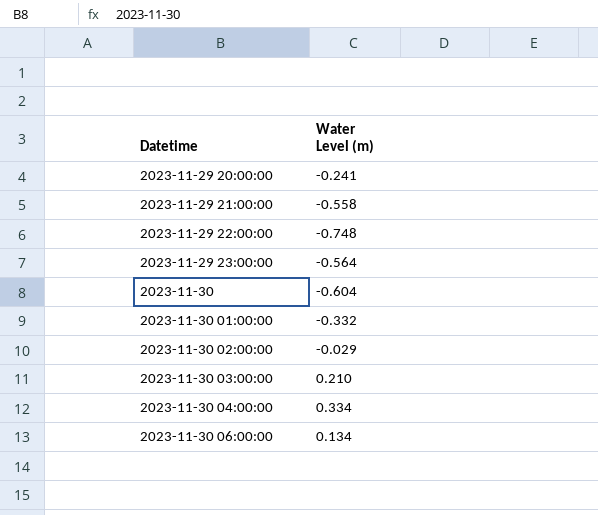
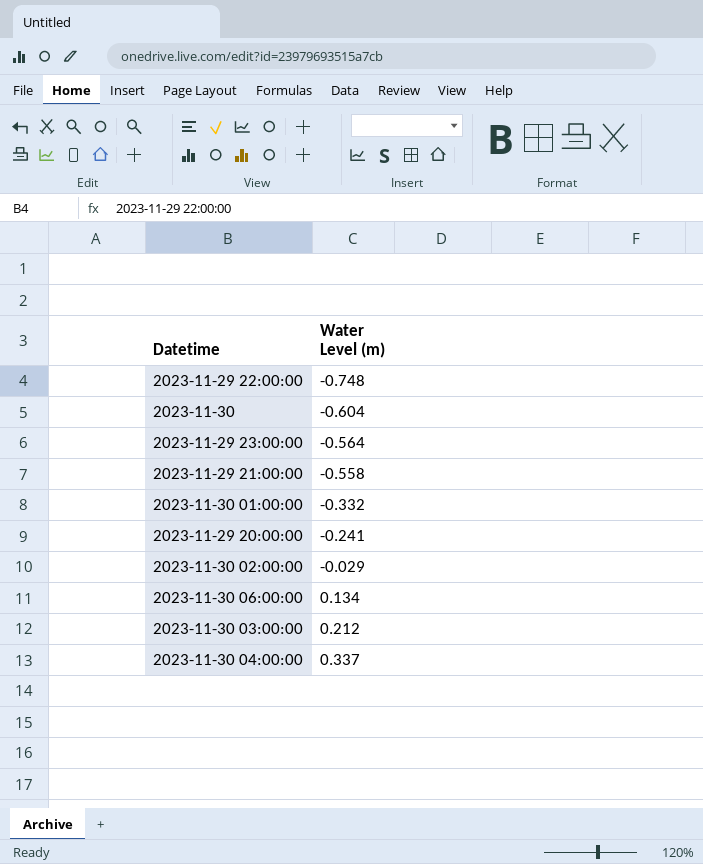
row order: Datetime ascending -> Water Level (m) ascending
2023-11-30 03:00:00 | Water Level (m): 0.210 -> 0.212
2023-11-30 04:00:00 | Water Level (m): 0.334 -> 0.337

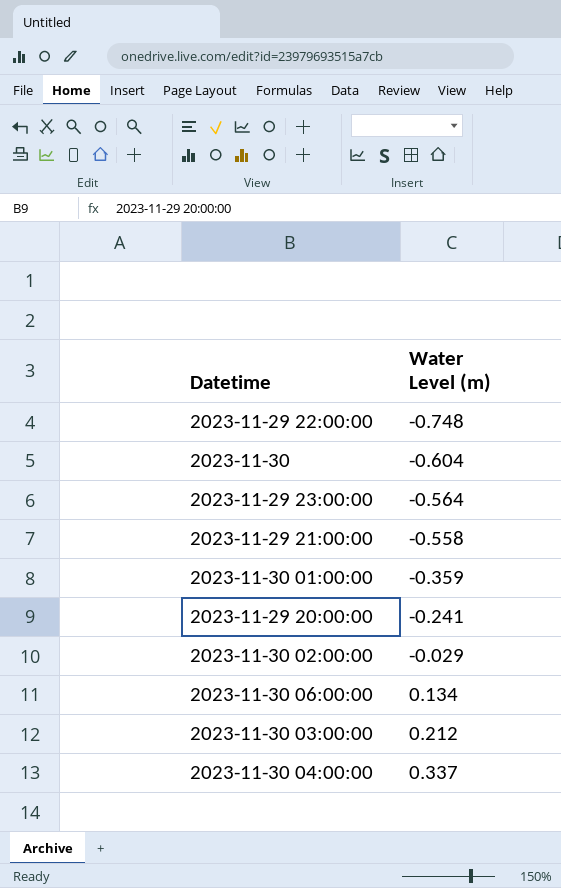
2023-11-30 01:00:00 | Water Level (m): -0.332 -> -0.359

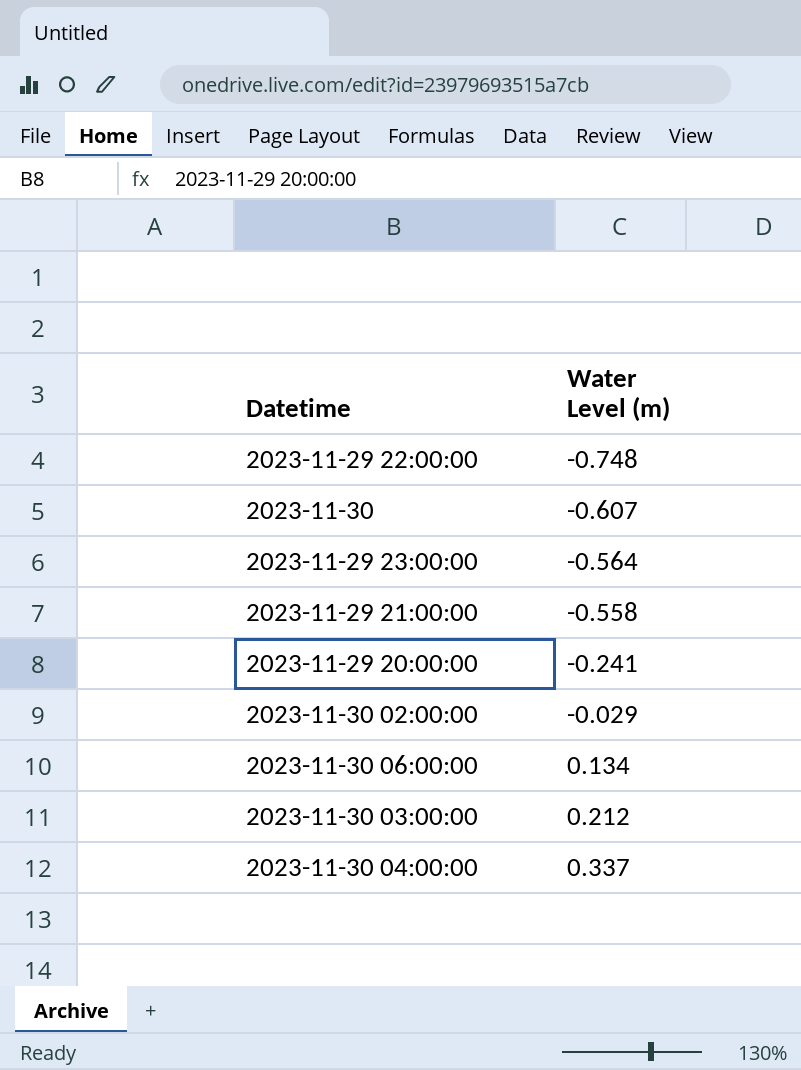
row 2023-11-30 01:00:00: -0.359 -> none
2023-11-30 | Water Level (m): -0.604 -> -0.607

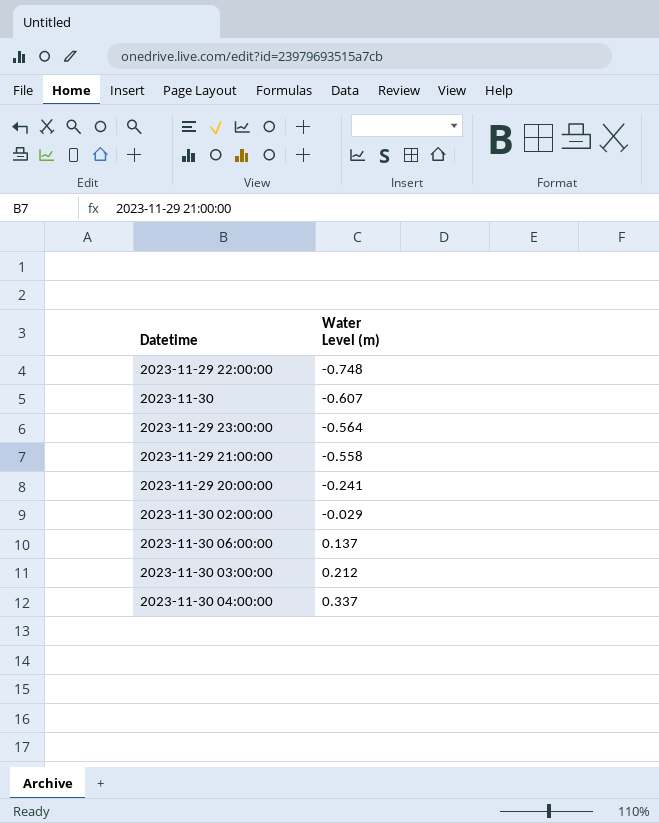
2023-11-30 06:00:00 | Water Level (m): 0.134 -> 0.137

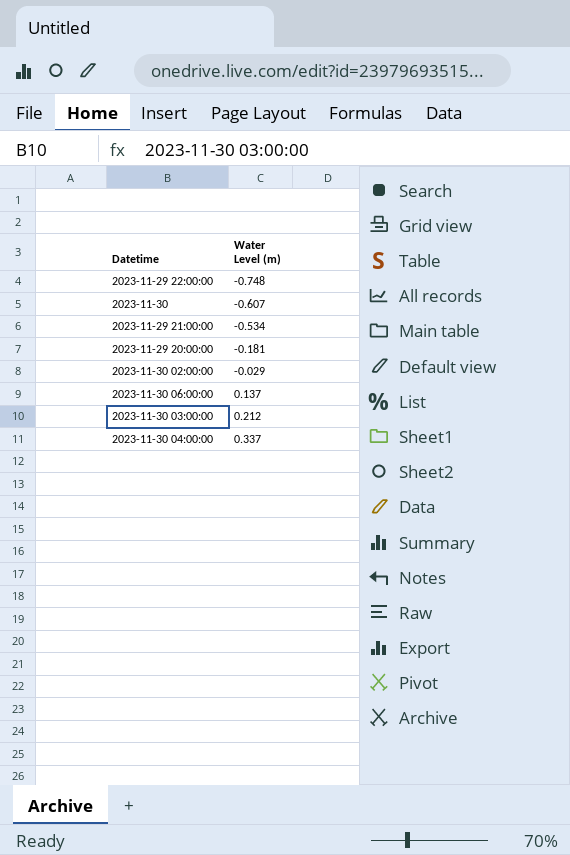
row 2023-11-29 23:00:00: -0.564 -> none
2023-11-29 21:00:00 | Water Level (m): -0.558 -> -0.534
2023-11-29 20:00:00 | Water Level (m): -0.241 -> -0.181

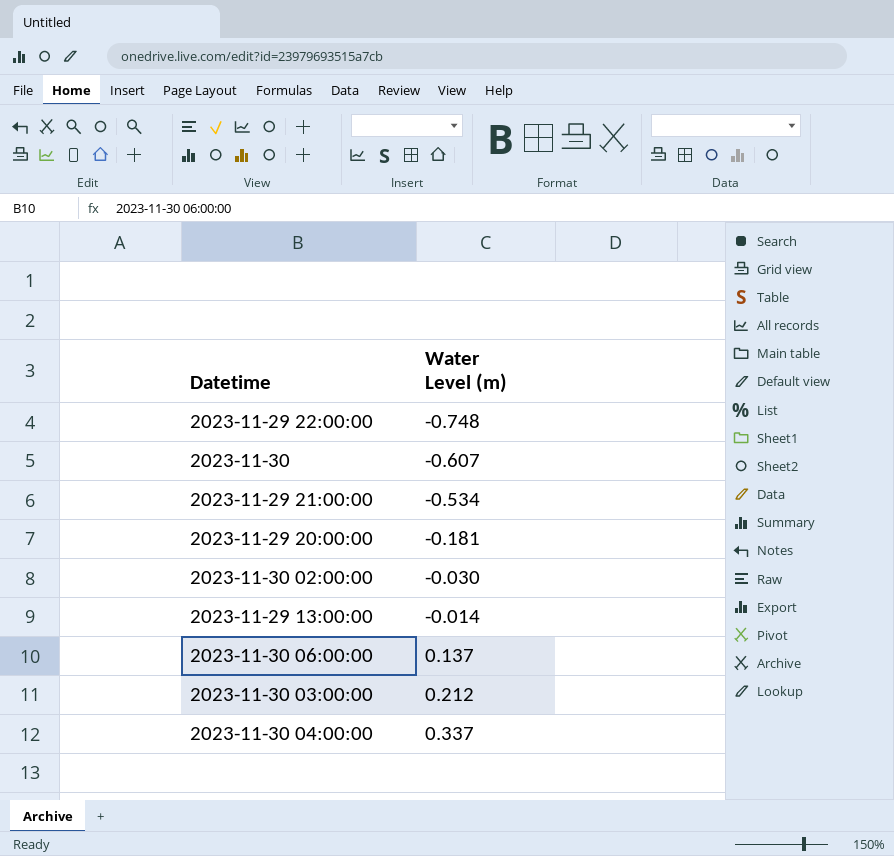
2023-11-30 02:00:00 | Water Level (m): -0.029 -> -0.030
row 2023-11-29 13:00:00: none -> -0.014

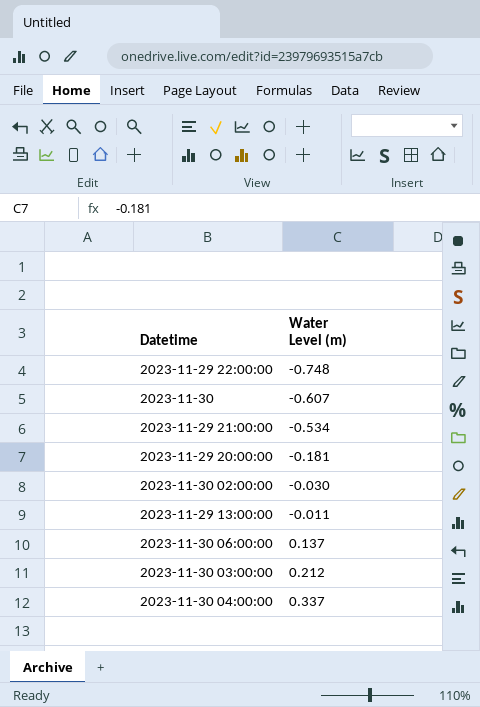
2023-11-29 13:00:00 | Water Level (m): -0.014 -> -0.011

